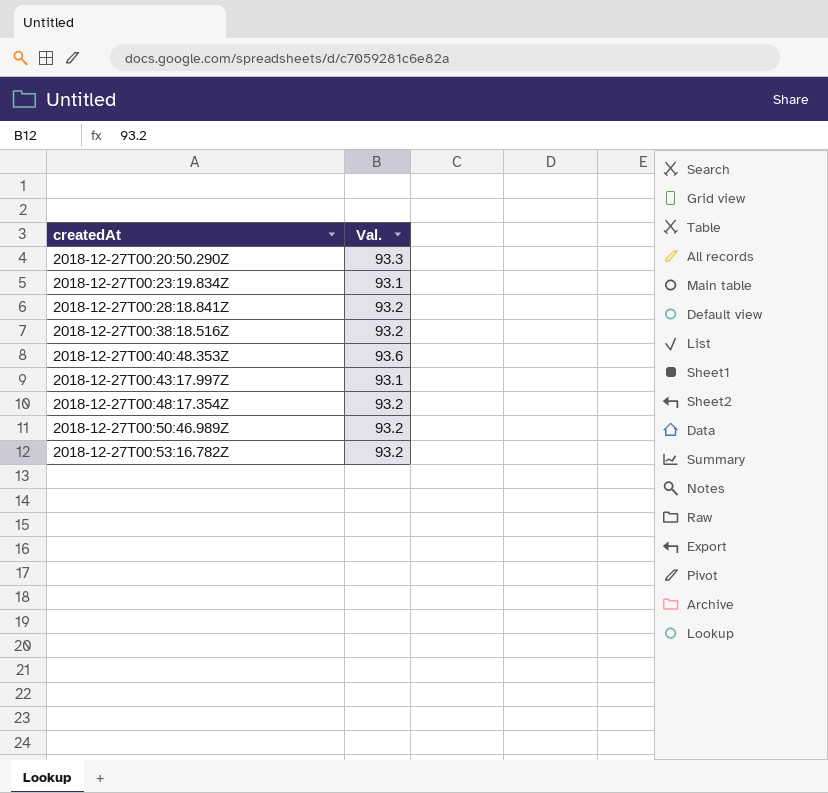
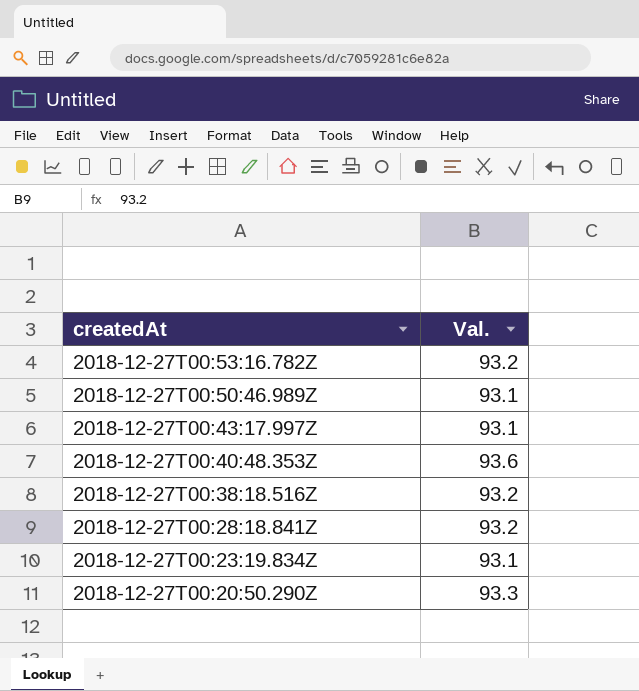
row order: createdAt ascending -> createdAt descending
row 2018-12-27T00:48:17.354Z: 93.2 -> none
2018-12-27T00:50:46.989Z | Val.: 93.2 -> 93.1

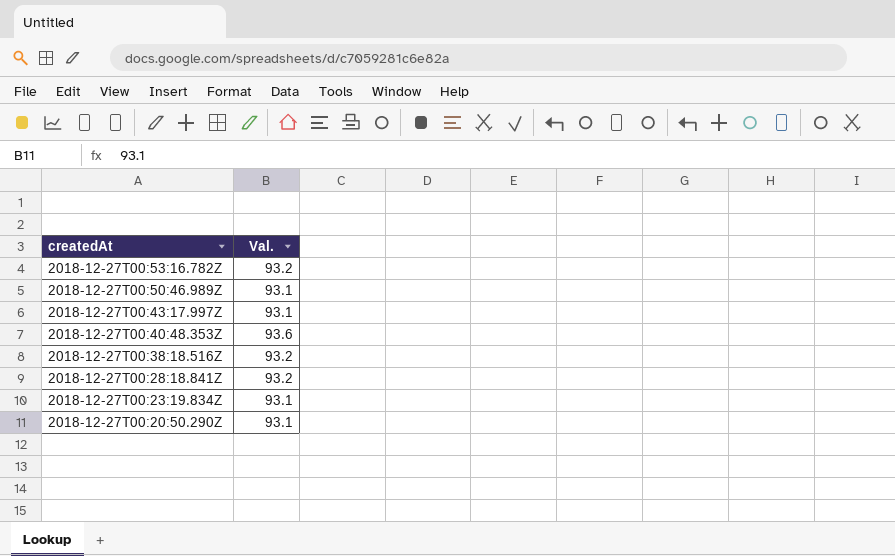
2018-12-27T00:20:50.290Z | Val.: 93.3 -> 93.1

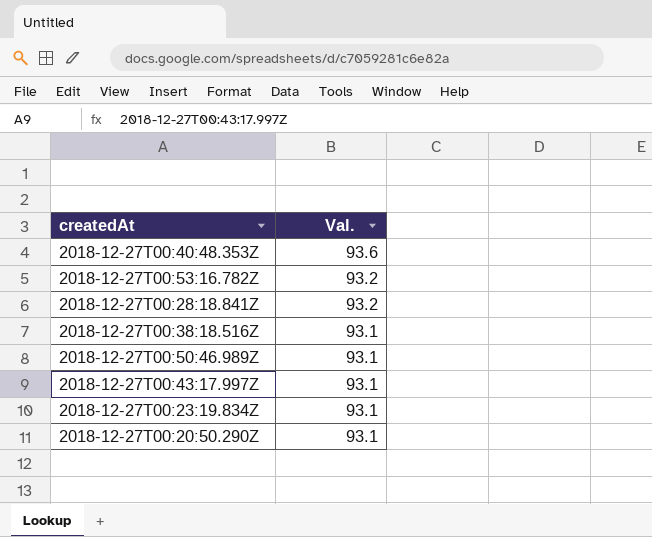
row order: createdAt descending -> Val. descending
2018-12-27T00:38:18.516Z | Val.: 93.2 -> 93.1

